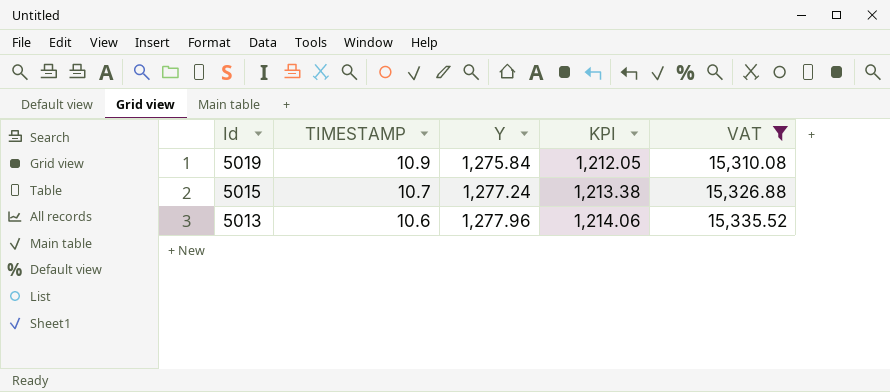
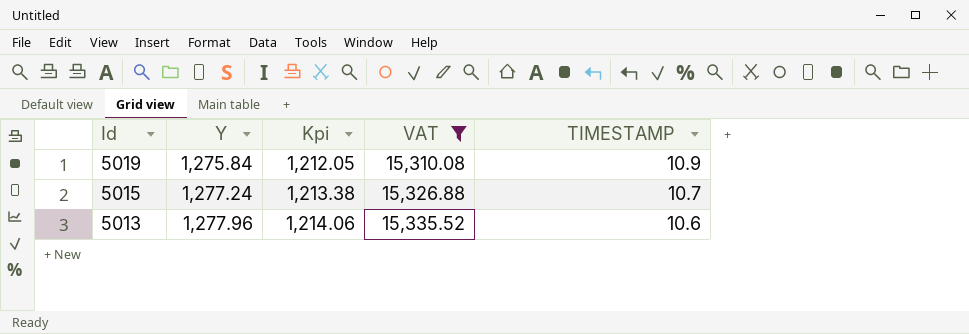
column name: KPI -> Kpi
column TIMESTAMP | position: 2 -> 5

